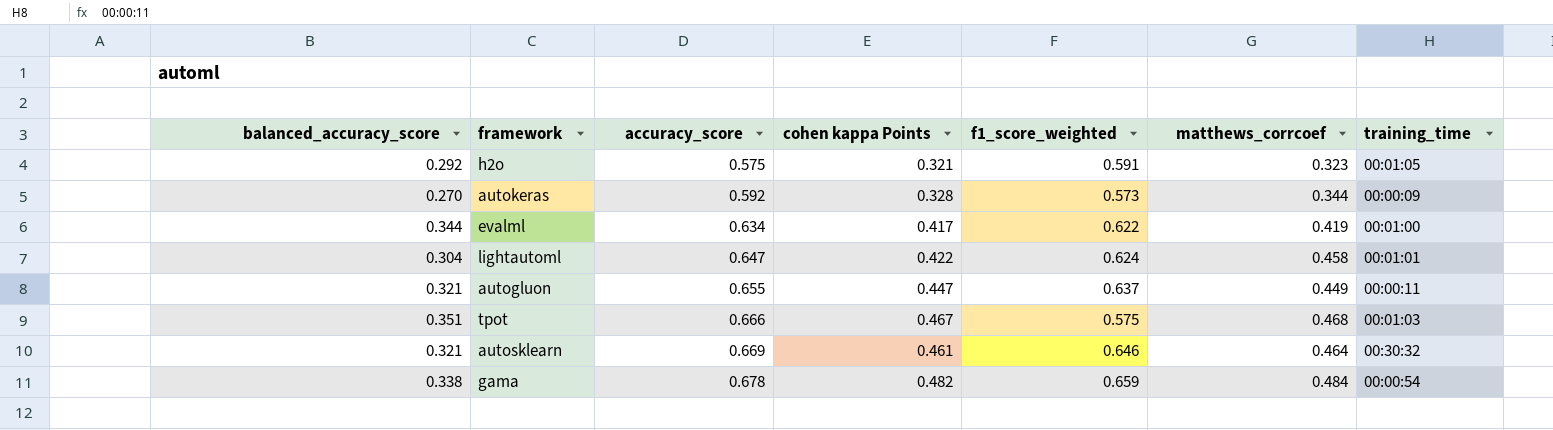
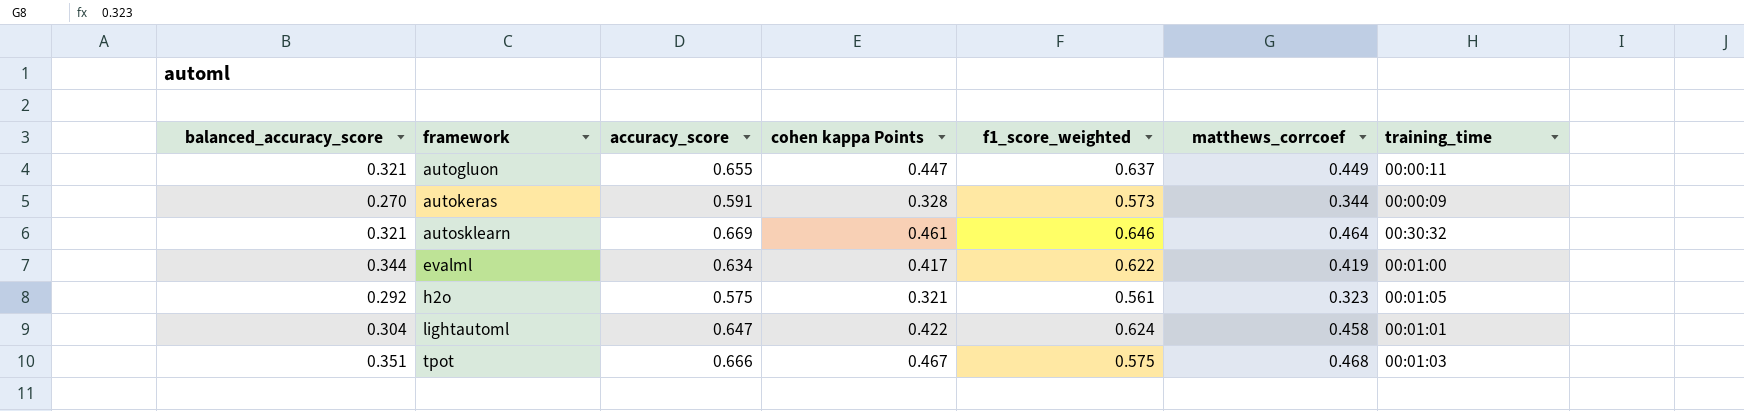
row order: accuracy_score ascending -> framework ascending
row gama: 0.338 | 0.678 | 0.482 | 0.659 | 0.484 | 00:00:54 -> none
autokeras | accuracy_score: 0.592 -> 0.591
h2o | f1_score_weighted: 0.591 -> 0.561

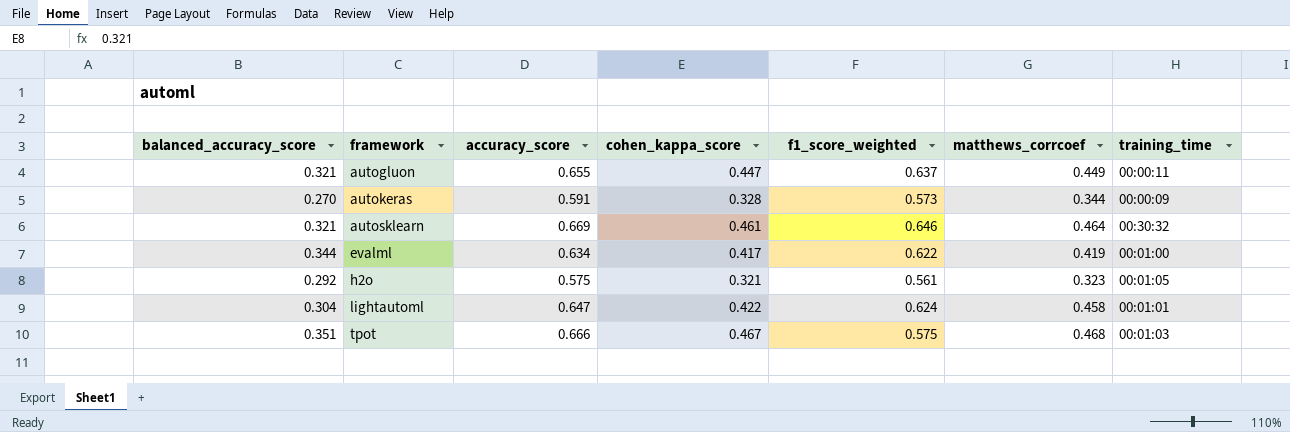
column name: cohen kappa Points -> cohen_kappa_score

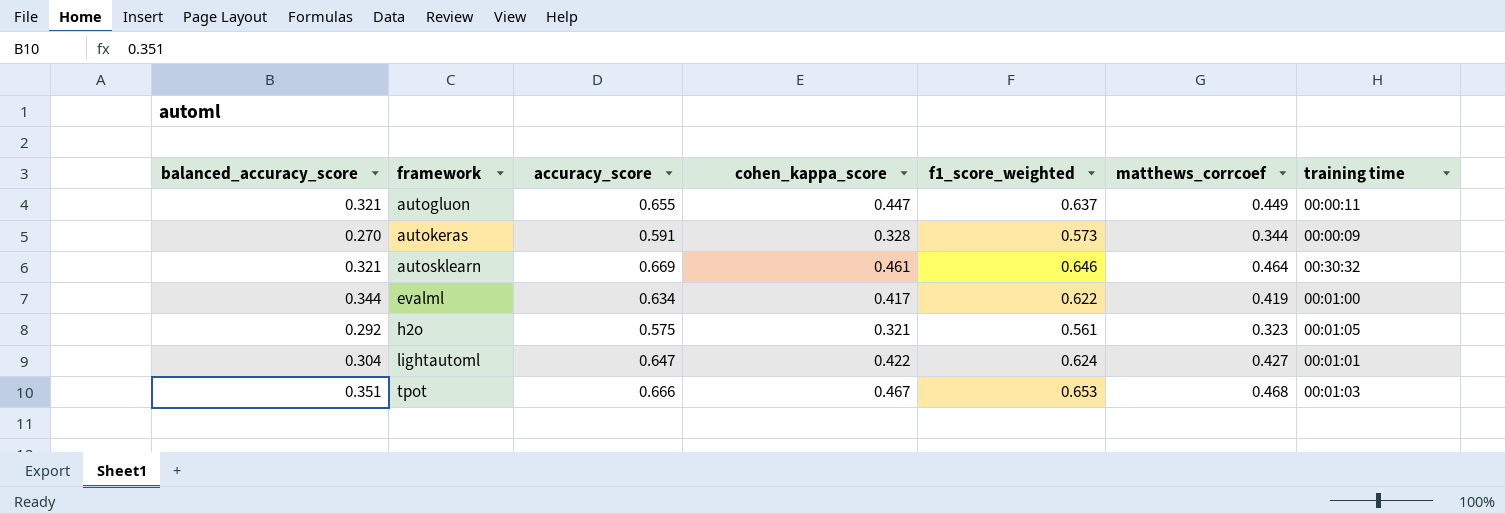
column name: training_time -> training time
lightautoml | matthews_corrcoef: 0.458 -> 0.427
tpot | f1_score_weighted: 0.575 -> 0.653

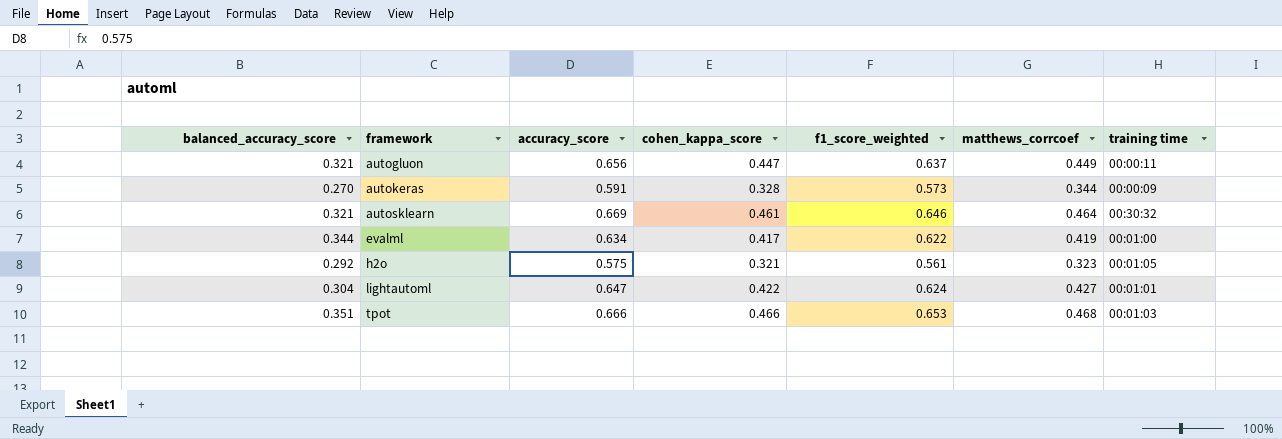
autogluon | accuracy_score: 0.655 -> 0.656
tpot | cohen_kappa_score: 0.467 -> 0.466

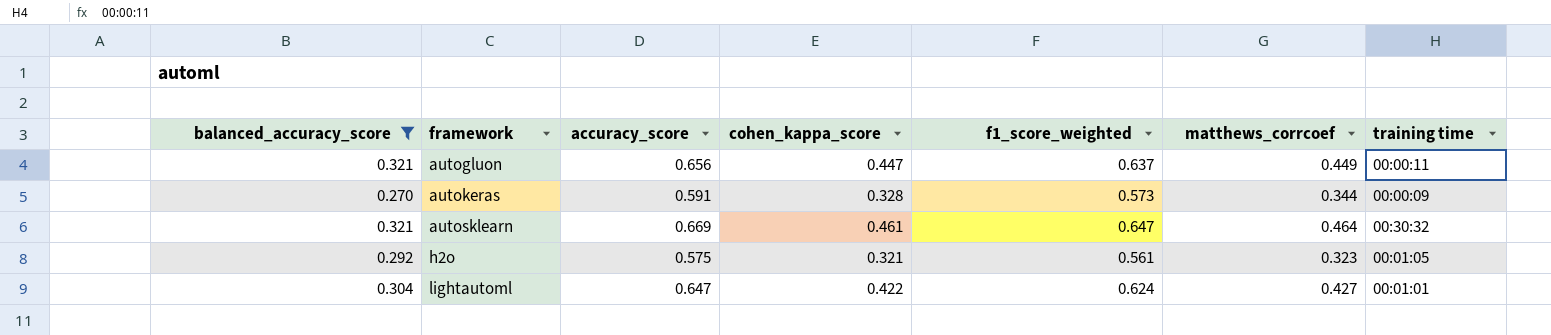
filter: none -> balanced_accuracy_score <= 0.321
autosklearn | f1_score_weighted: 0.646 -> 0.647

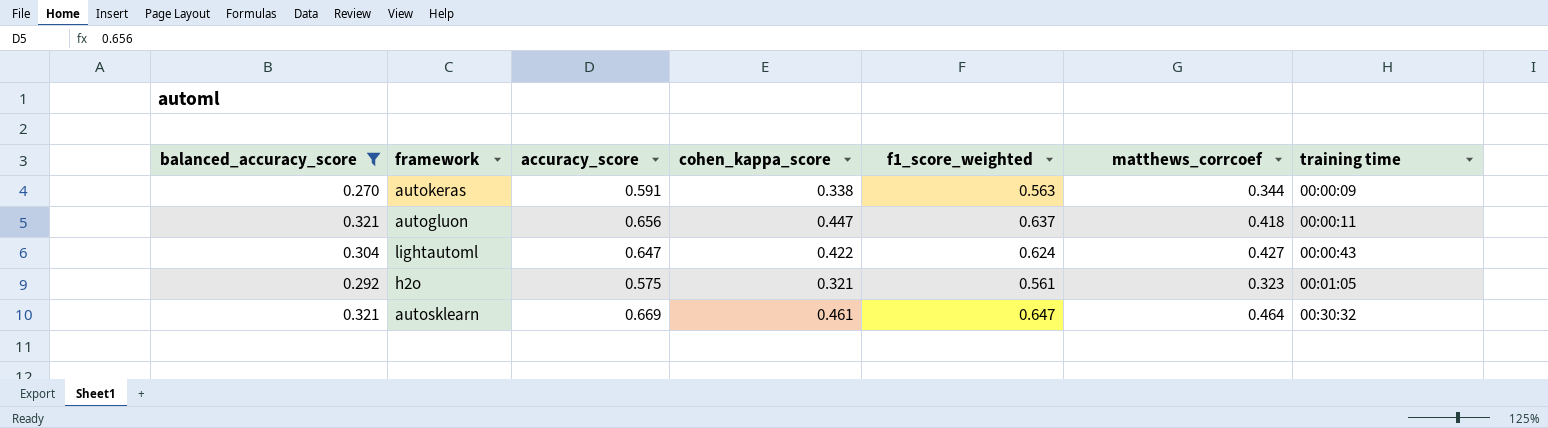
row order: framework ascending -> training time ascending
autokeras | cohen_kappa_score: 0.328 -> 0.338
autokeras | f1_score_weighted: 0.573 -> 0.563
autogluon | matthews_corrcoef: 0.449 -> 0.418
lightautoml | training time: 00:01:01 -> 00:00:43

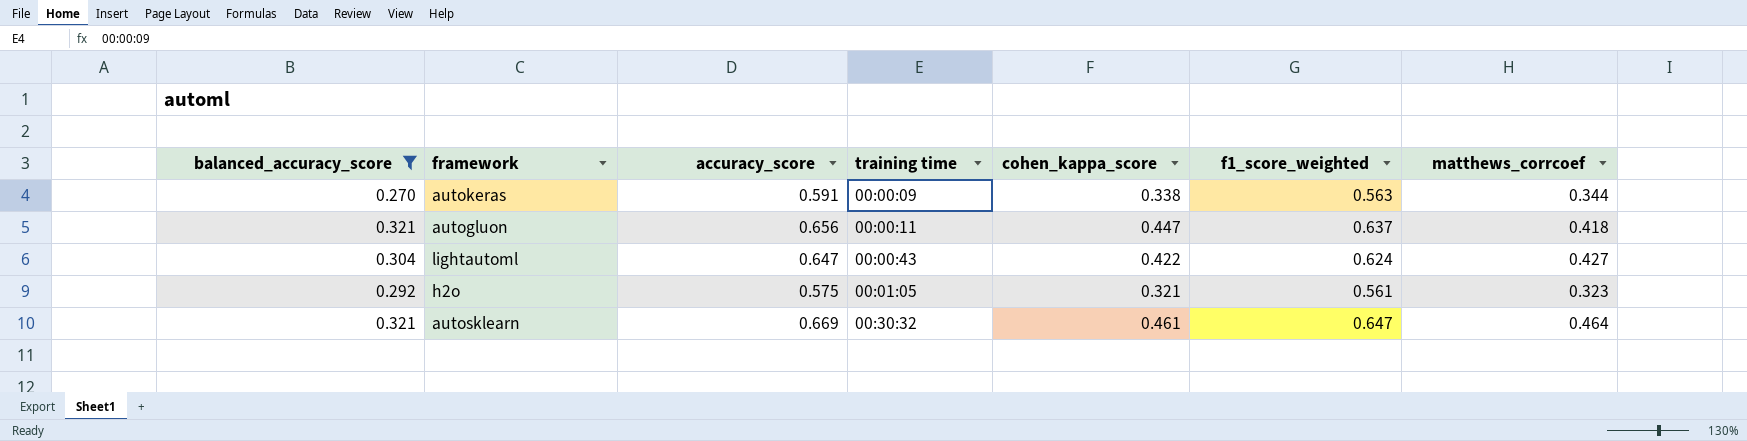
column training time | position: 7 -> 4

